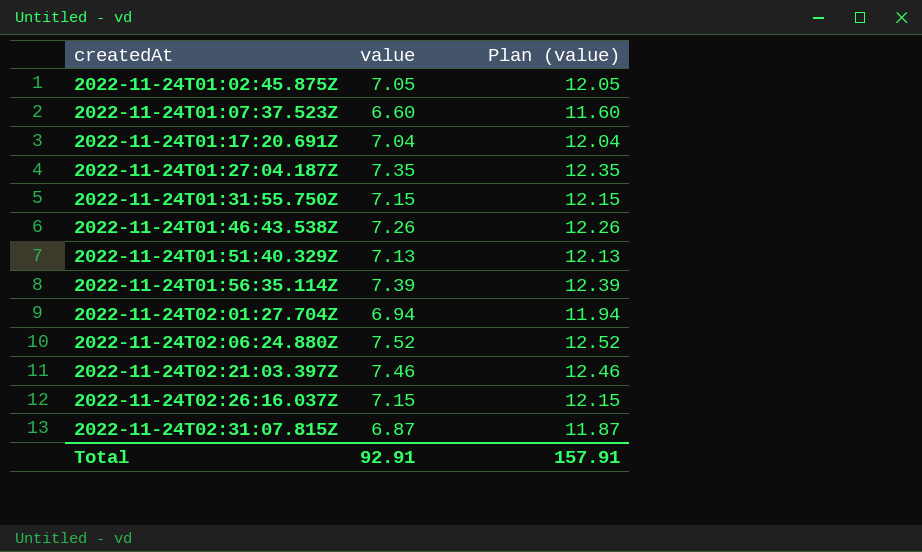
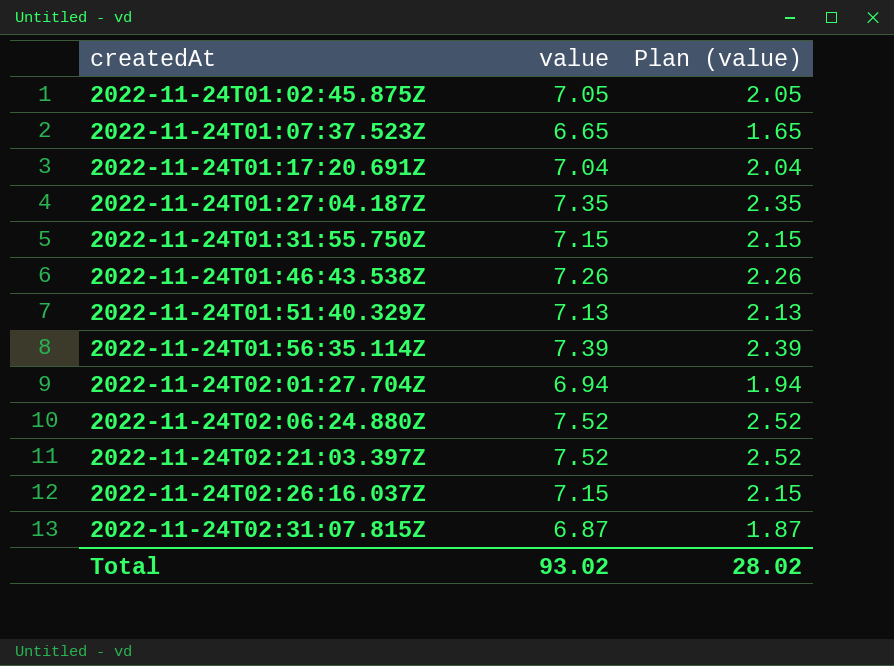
column Plan (value) | formula: [value] + 5 -> [value] - 5
2022-11-24T01:07:37.523Z | value: 6.60 -> 6.65
2022-11-24T02:21:03.397Z | value: 7.46 -> 7.52
Total | value: 92.91 -> 93.02
Total | Plan (value): 157.91 -> 28.02

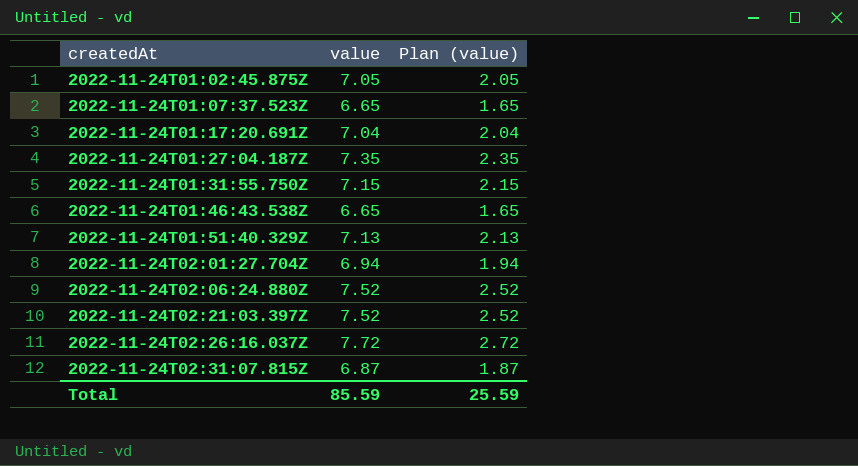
row 2022-11-24T01:56:35.114Z: 7.39 | 2.39 -> none
2022-11-24T01:46:43.538Z | value: 7.26 -> 6.65
2022-11-24T01:46:43.538Z | Plan (value): 2.26 -> 1.65
2022-11-24T02:26:16.037Z | value: 7.15 -> 7.72
2022-11-24T02:26:16.037Z | Plan (value): 2.15 -> 2.72
Total | value: 93.02 -> 85.59
Total | Plan (value): 28.02 -> 25.59

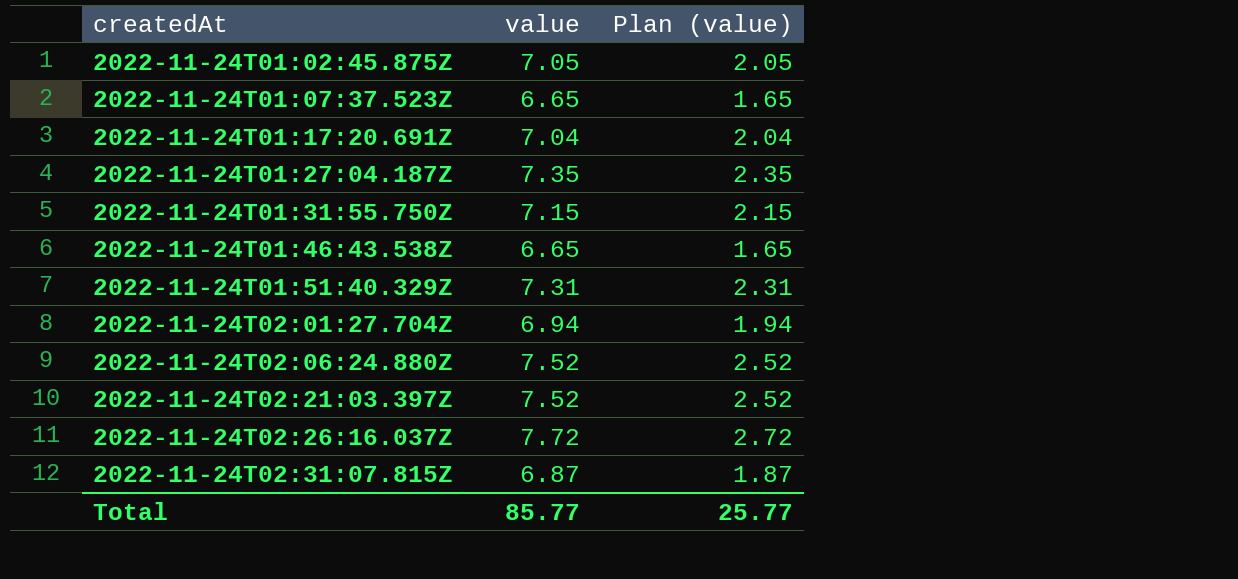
2022-11-24T01:51:40.329Z | value: 7.13 -> 7.31
2022-11-24T01:51:40.329Z | Plan (value): 2.13 -> 2.31
Total | value: 85.59 -> 85.77
Total | Plan (value): 25.59 -> 25.77

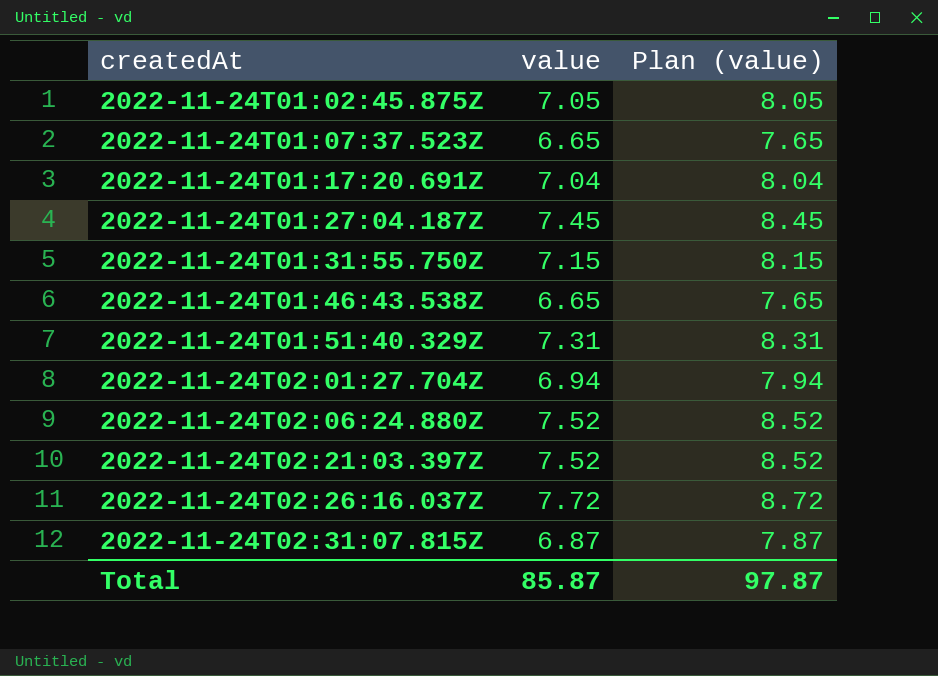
column Plan (value) | formula: [value] - 5 -> [value] + 1
2022-11-24T01:27:04.187Z | value: 7.35 -> 7.45
Total | value: 85.77 -> 85.87
Total | Plan (value): 25.77 -> 97.87

